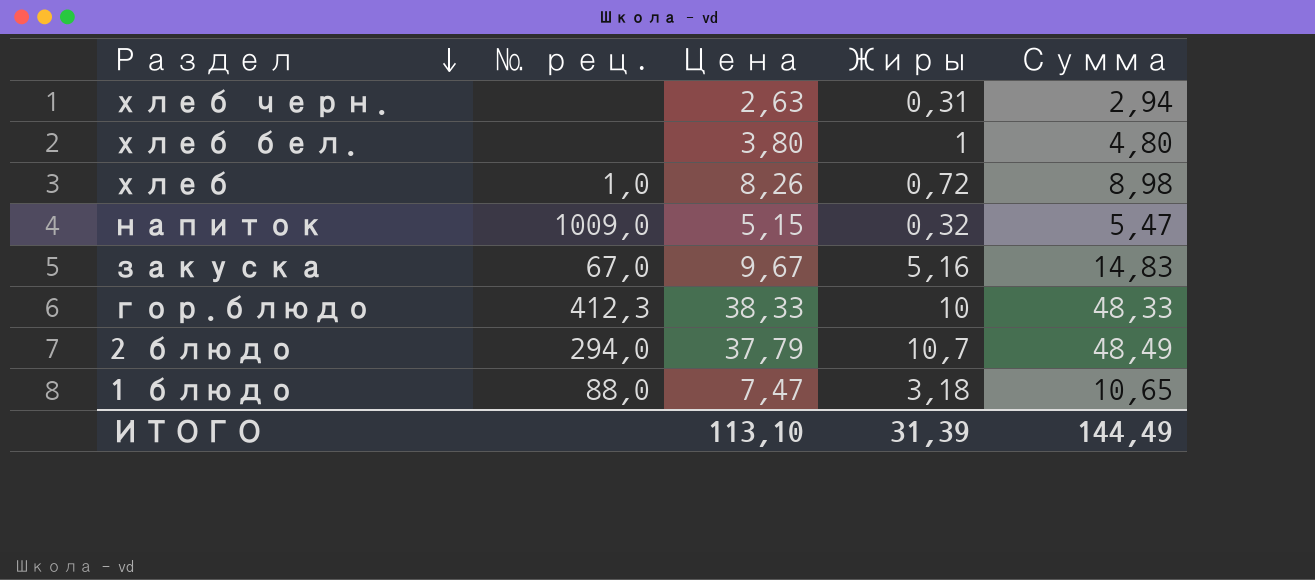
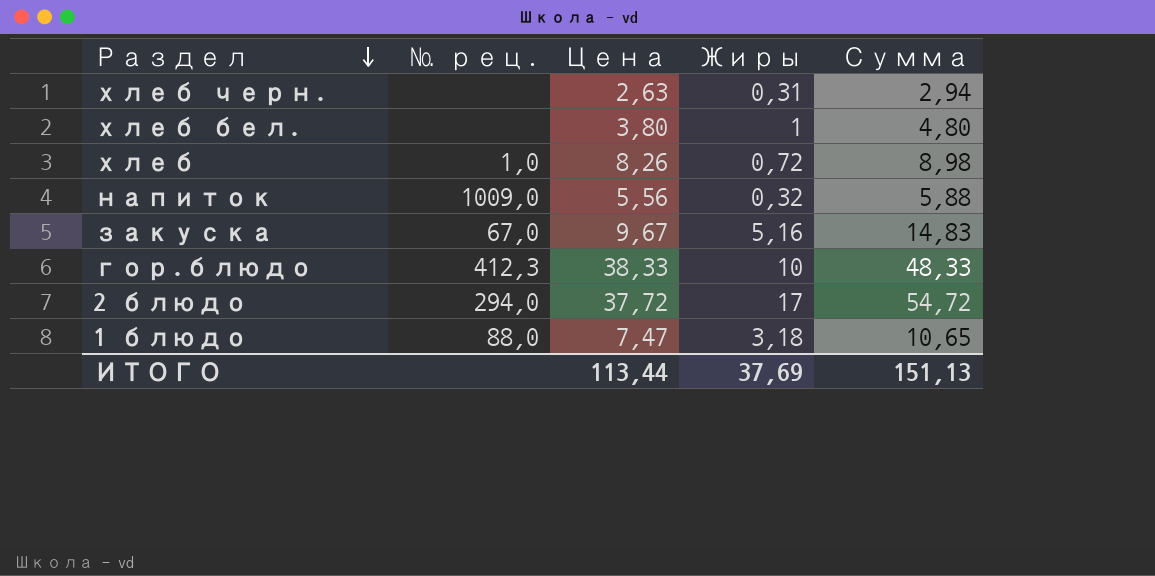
напиток | Цена: 5,15 -> 5,56
напиток | Сумма: 5,47 -> 5,88
2 блюдо | Цена: 37,79 -> 37,72
2 блюдо | Жиры: 10,7 -> 17
2 блюдо | Сумма: 48,49 -> 54,72
ИТОГО | Цена: 113,10 -> 113,44
ИТОГО | Жиры: 31,39 -> 37,69
ИТОГО | Сумма: 144,49 -> 151,13

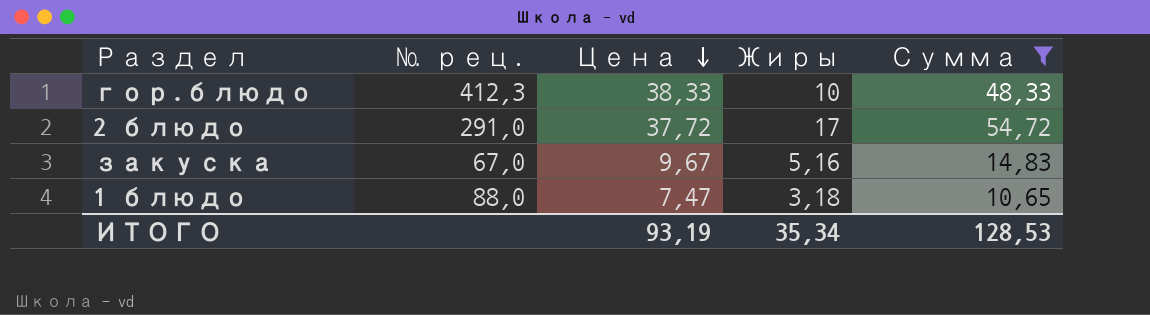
filter: none -> Сумма >= 10,65
row order: Раздел descending -> Цена descending
2 блюдо | № рец.: 294,0 -> 291,0
ИТОГО | Цена: 113,44 -> 93,19
ИТОГО | Жиры: 37,69 -> 35,34
ИТОГО | Сумма: 151,13 -> 128,53

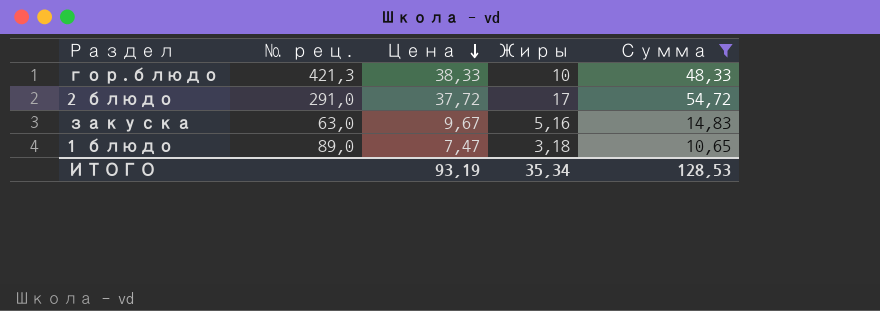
гор.блюдо | № рец.: 412,3 -> 421,3
закуска | № рец.: 67,0 -> 63,0
1 блюдо | № рец.: 88,0 -> 89,0

